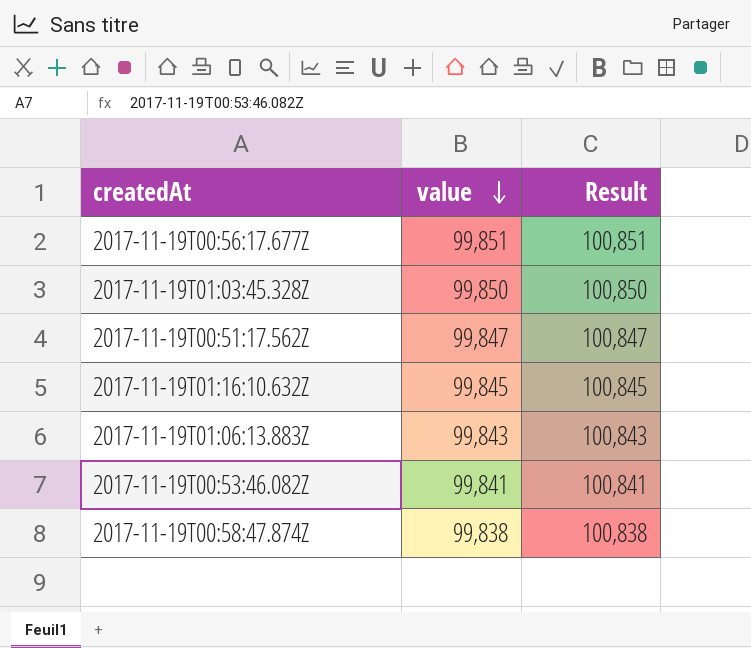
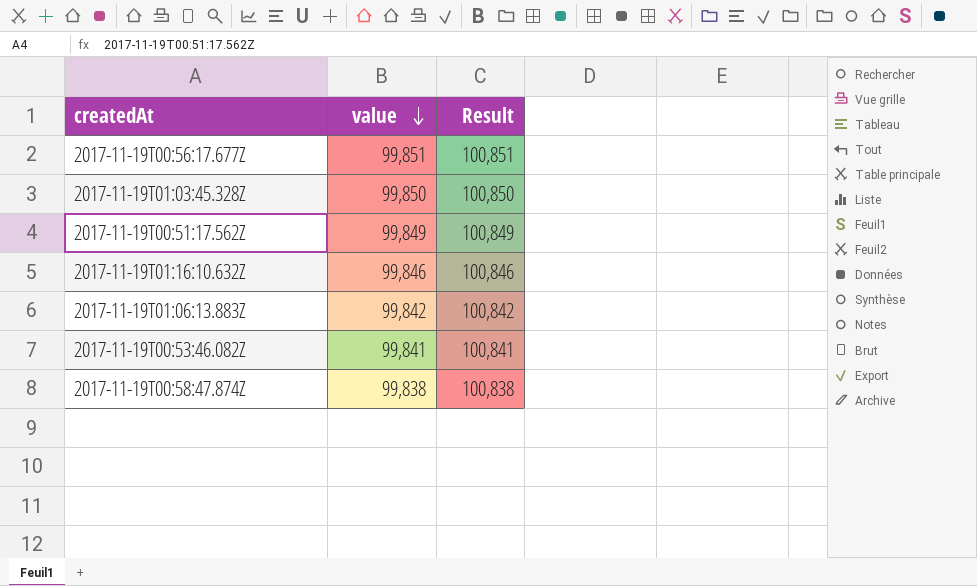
2017-11-19T00:51:17.562Z | value: 99,847 -> 99,849
2017-11-19T00:51:17.562Z | Result: 100,847 -> 100,849
2017-11-19T01:16:10.632Z | value: 99,845 -> 99,846
2017-11-19T01:16:10.632Z | Result: 100,845 -> 100,846
2017-11-19T01:06:13.883Z | value: 99,843 -> 99,842
2017-11-19T01:06:13.883Z | Result: 100,843 -> 100,842

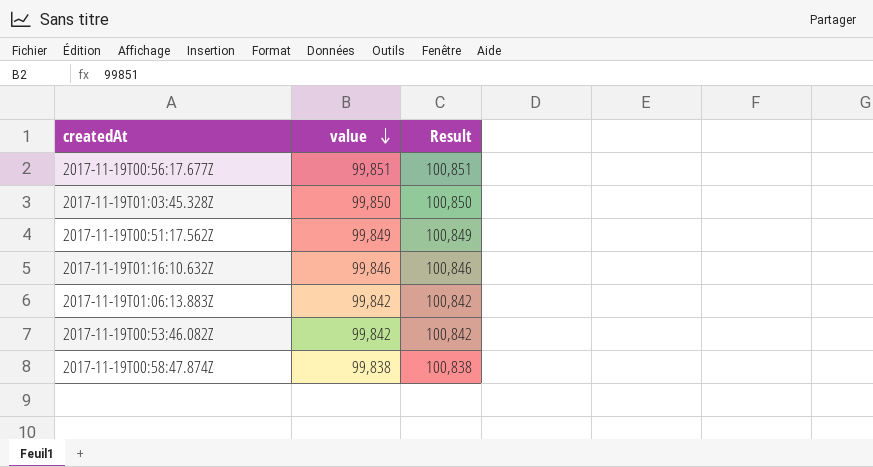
2017-11-19T00:53:46.082Z | value: 99,841 -> 99,842
2017-11-19T00:53:46.082Z | Result: 100,841 -> 100,842

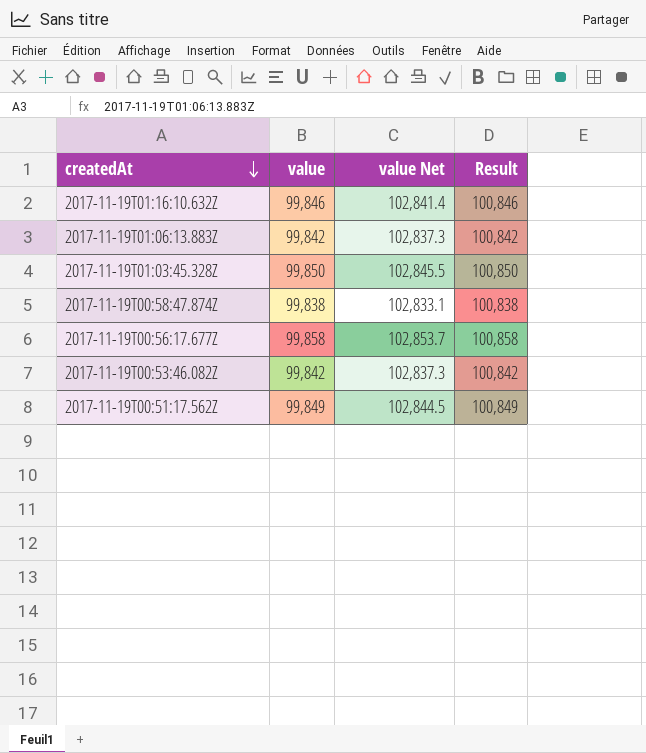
row order: value descending -> createdAt descending
column value Net | formula: none -> [value] * 1.03
2017-11-19T00:56:17.677Z | value: 99,851 -> 99,858
2017-11-19T00:56:17.677Z | Result: 100,851 -> 100,858

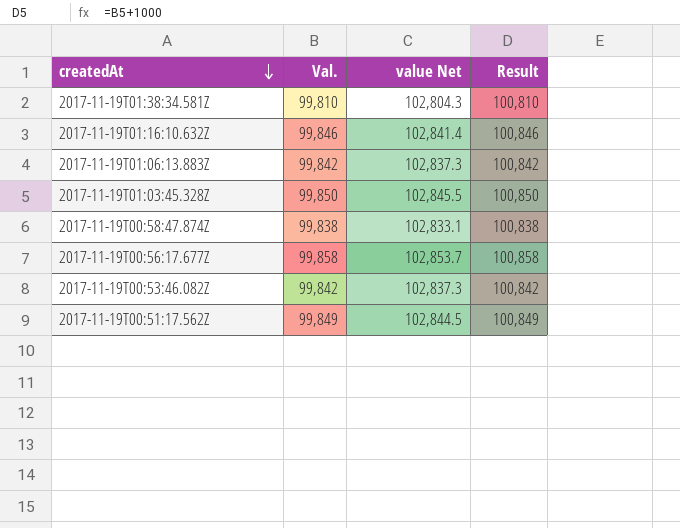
column name: value -> Val.
row 2017-11-19T01:38:34.581Z: none -> 99,810 | 102,804.3 | 100,810

